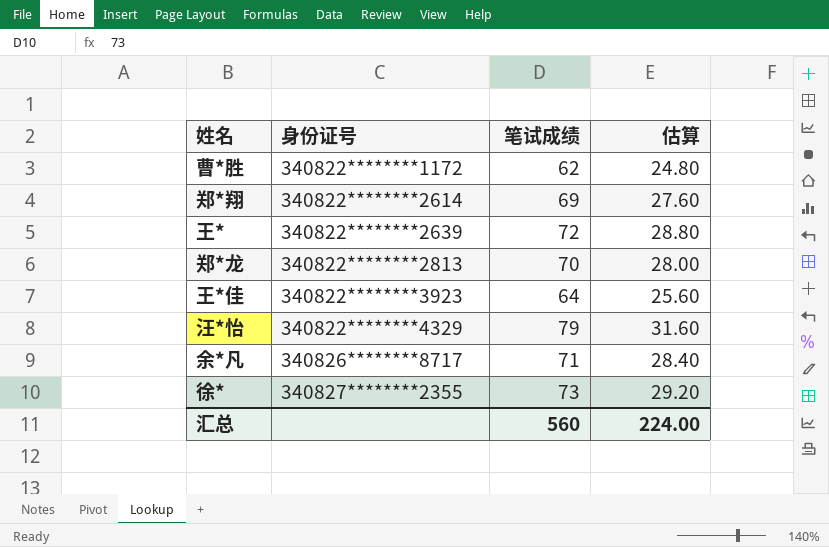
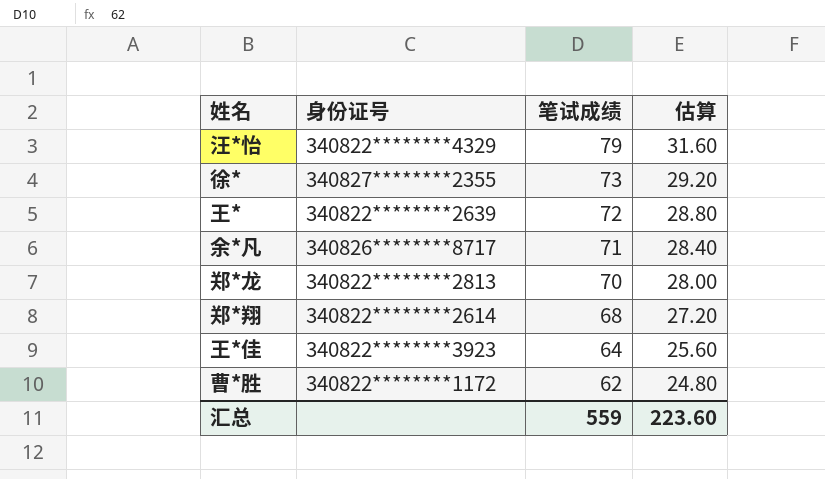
row order: 身份证号 ascending -> 笔试成绩 descending
郑*翔 | 笔试成绩: 69 -> 68
郑*翔 | 估算: 27.60 -> 27.20
汇总 | 笔试成绩: 560 -> 559
汇总 | 估算: 224.00 -> 223.60

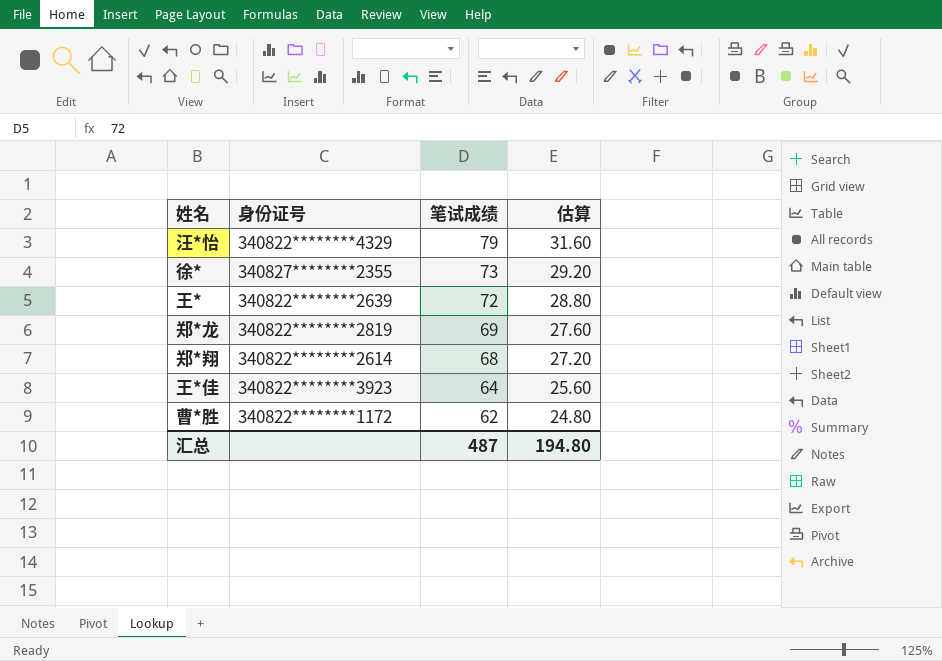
row 余*凡: 340826********8717 | 71 | 28.40 -> none
郑*龙 | 身份证号: 340822********2813 -> 340822********2819
郑*龙 | 笔试成绩: 70 -> 69
郑*龙 | 估算: 28.00 -> 27.60
汇总 | 笔试成绩: 559 -> 487
汇总 | 估算: 223.60 -> 194.80

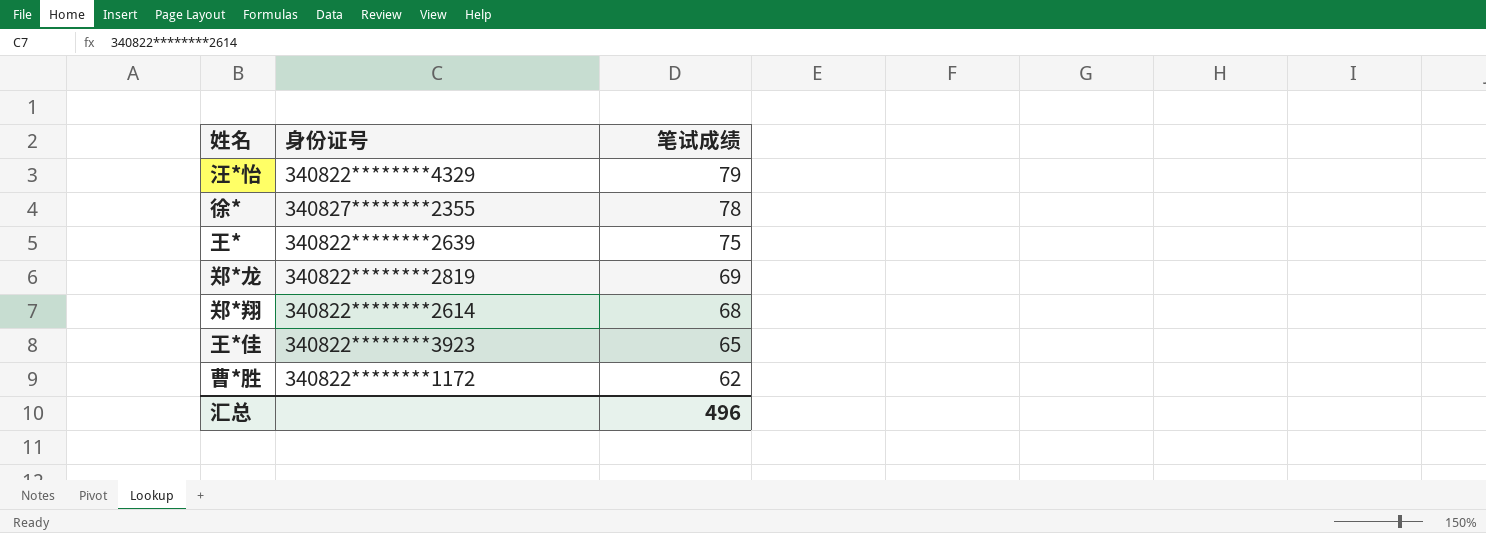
column 估算 | formula: [笔试成绩] * 0.4 -> none
徐* | 笔试成绩: 73 -> 78
王* | 笔试成绩: 72 -> 75
王*佳 | 笔试成绩: 64 -> 65
汇总 | 笔试成绩: 487 -> 496

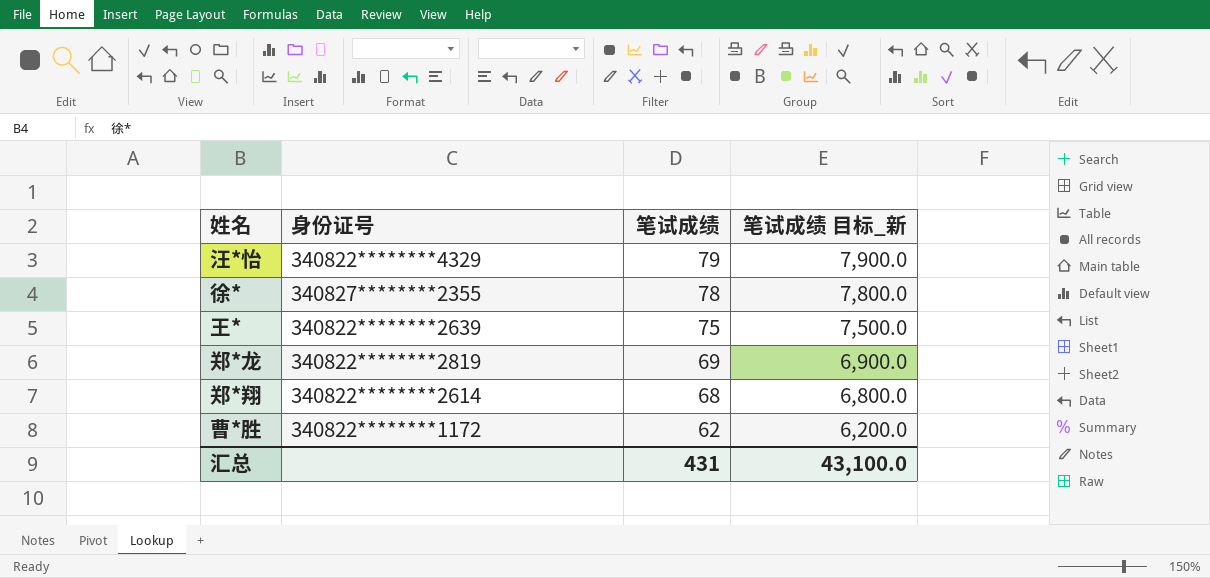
column 笔试成绩 目标_新 | formula: none -> [笔试成绩] * 100
row 王*佳: 340822********3923 | 65 -> none
汇总 | 笔试成绩: 496 -> 431

